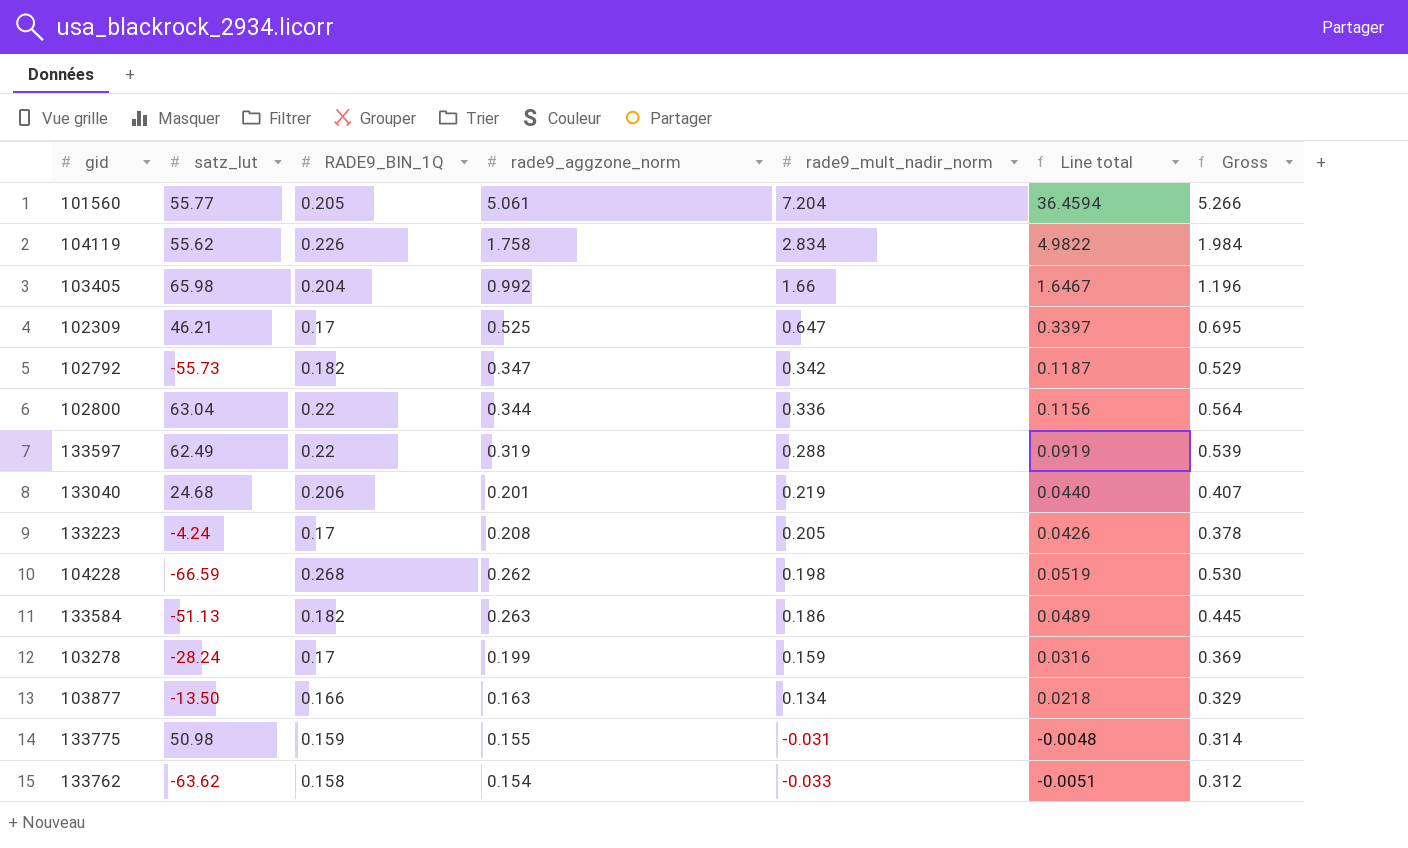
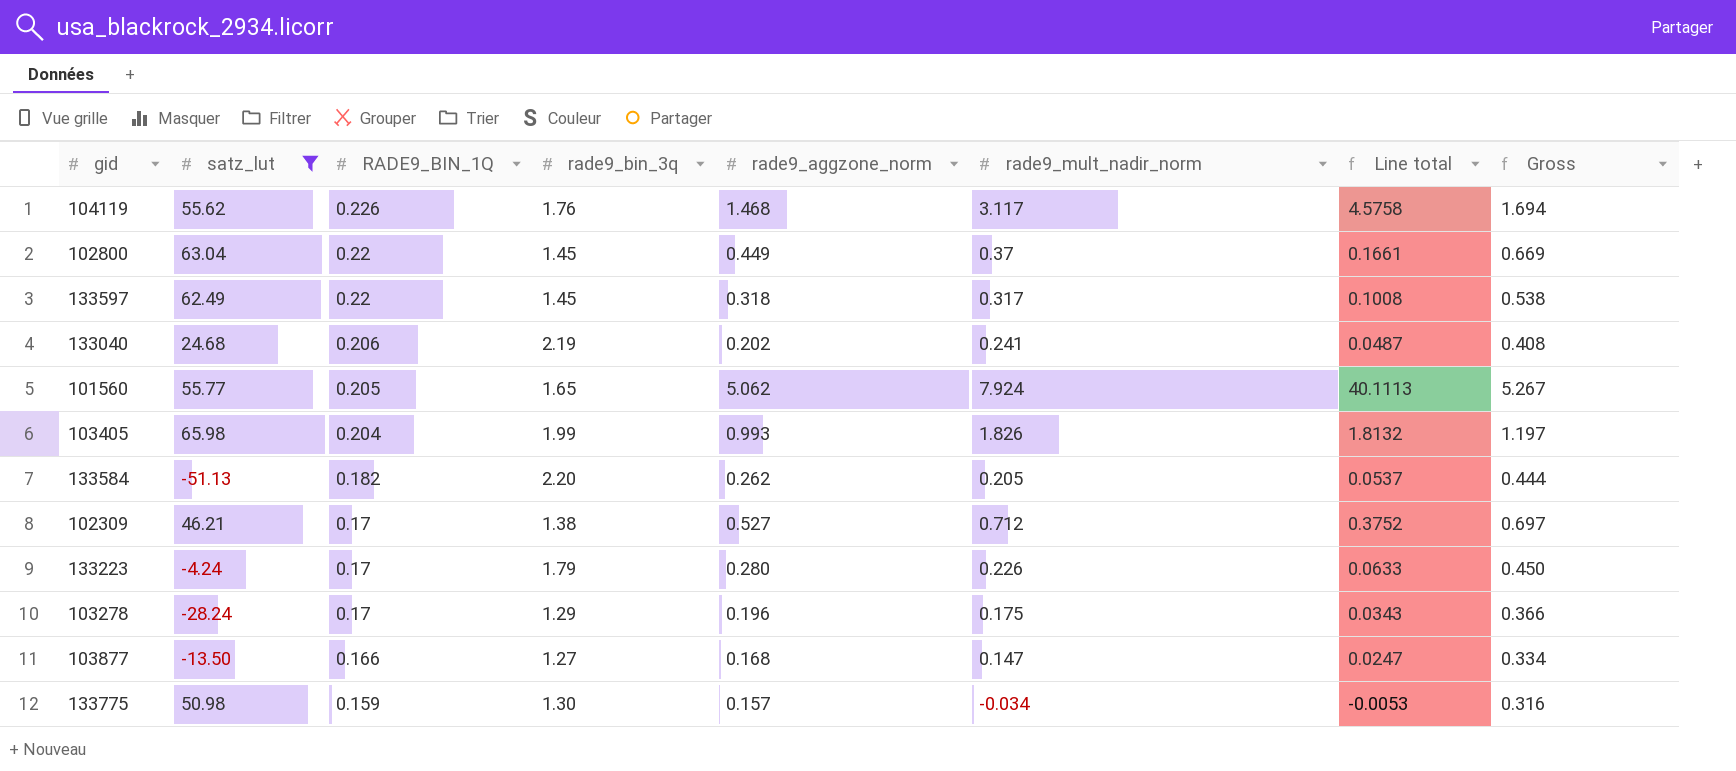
filter: none -> satz_lut >= -51.13
row order: rade9_mult_nadir_norm descending -> RADE9_BIN_1Q descending
column rade9_bin_3q | position: none -> 4
104119 | rade9_aggzone_norm: 1.758 -> 1.468
104119 | rade9_mult_nadir_norm: 2.834 -> 3.117
104119 | Line total: 4.9822 -> 4.5758
104119 | Gross: 1.984 -> 1.694
102800 | rade9_aggzone_norm: 0.344 -> 0.449
102800 | rade9_mult_nadir_norm: 0.336 -> 0.37
102800 | Line total: 0.1156 -> 0.1661
102800 | Gross: 0.564 -> 0.669
133597 | rade9_aggzone_norm: 0.319 -> 0.318
133597 | rade9_mult_nadir_norm: 0.288 -> 0.317
133597 | Line total: 0.0919 -> 0.1008
133597 | Gross: 0.539 -> 0.538
133040 | rade9_aggzone_norm: 0.201 -> 0.202
133040 | rade9_mult_nadir_norm: 0.219 -> 0.241
133040 | Line total: 0.0440 -> 0.0487
133040 | Gross: 0.407 -> 0.408
101560 | rade9_aggzone_norm: 5.061 -> 5.062
101560 | rade9_mult_nadir_norm: 7.204 -> 7.924
101560 | Line total: 36.4594 -> 40.1113
101560 | Gross: 5.266 -> 5.267
103405 | rade9_aggzone_norm: 0.992 -> 0.993
103405 | rade9_mult_nadir_norm: 1.66 -> 1.826
103405 | Line total: 1.6467 -> 1.8132
103405 | Gross: 1.196 -> 1.197
133584 | rade9_aggzone_norm: 0.263 -> 0.262
133584 | rade9_mult_nadir_norm: 0.186 -> 0.205
133584 | Line total: 0.0489 -> 0.0537
133584 | Gross: 0.445 -> 0.444
102309 | rade9_aggzone_norm: 0.525 -> 0.527
102309 | rade9_mult_nadir_norm: 0.647 -> 0.712
102309 | Line total: 0.3397 -> 0.3752
102309 | Gross: 0.695 -> 0.697
133223 | rade9_aggzone_norm: 0.208 -> 0.280
133223 | rade9_mult_nadir_norm: 0.205 -> 0.226
133223 | Line total: 0.0426 -> 0.0633
133223 | Gross: 0.378 -> 0.450
103278 | rade9_aggzone_norm: 0.199 -> 0.196
103278 | rade9_mult_nadir_norm: 0.159 -> 0.175
103278 | Line total: 0.0316 -> 0.0343
103278 | Gross: 0.369 -> 0.366
103877 | rade9_aggzone_norm: 0.163 -> 0.168
103877 | rade9_mult_nadir_norm: 0.134 -> 0.147
103877 | Line total: 0.0218 -> 0.0247
103877 | Gross: 0.329 -> 0.334
133775 | rade9_aggzone_norm: 0.155 -> 0.157
133775 | rade9_mult_nadir_norm: -0.031 -> -0.034
133775 | Line total: -0.0048 -> -0.0053
133775 | Gross: 0.314 -> 0.316

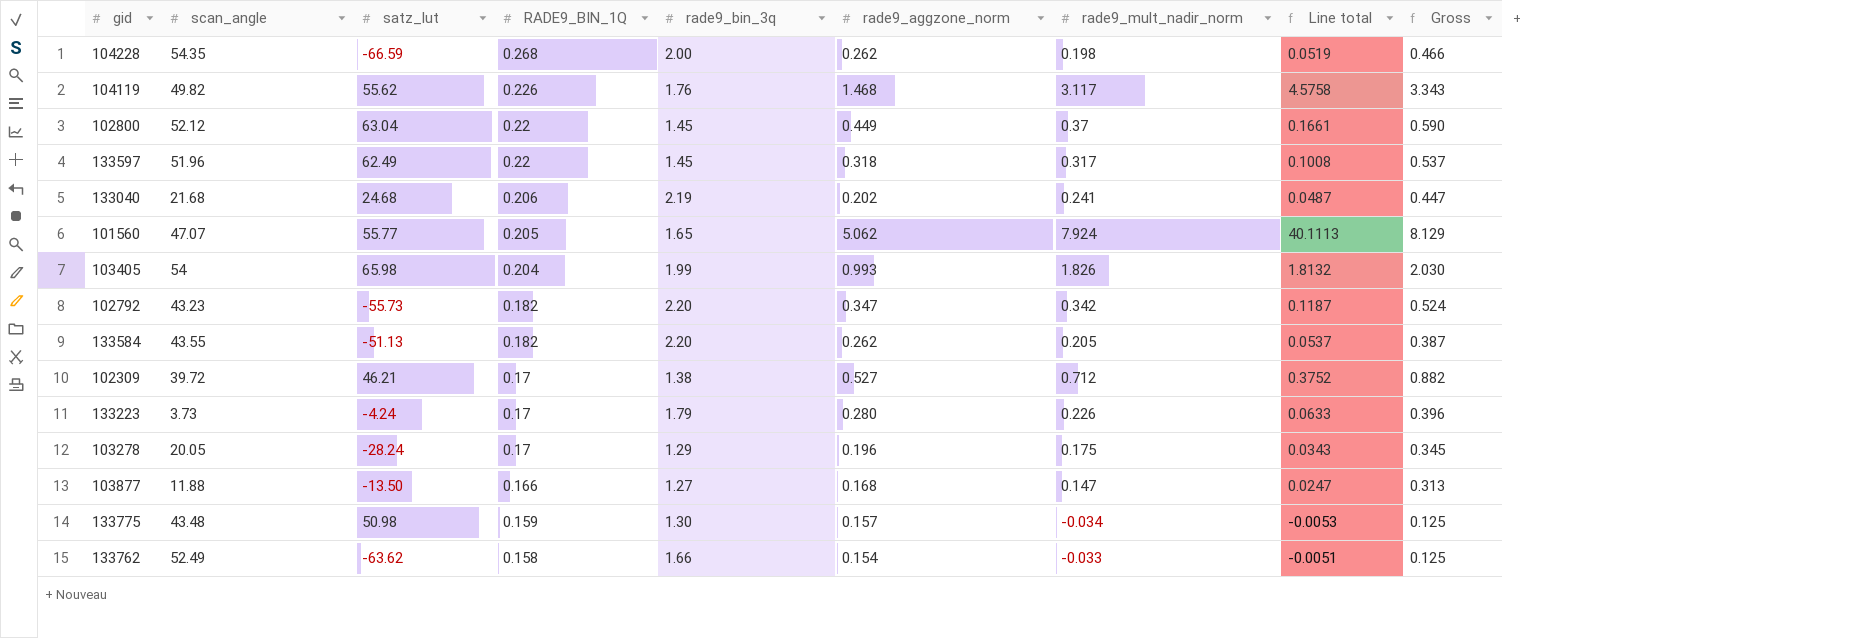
filter: satz_lut >= -51.13 -> none
column scan_angle | position: none -> 2
column Gross | formula: [RADE9_BIN_1Q] + [rade9_aggzone_norm] -> [RADE9_BIN_1Q] + [rade9_mult_nadir_norm]

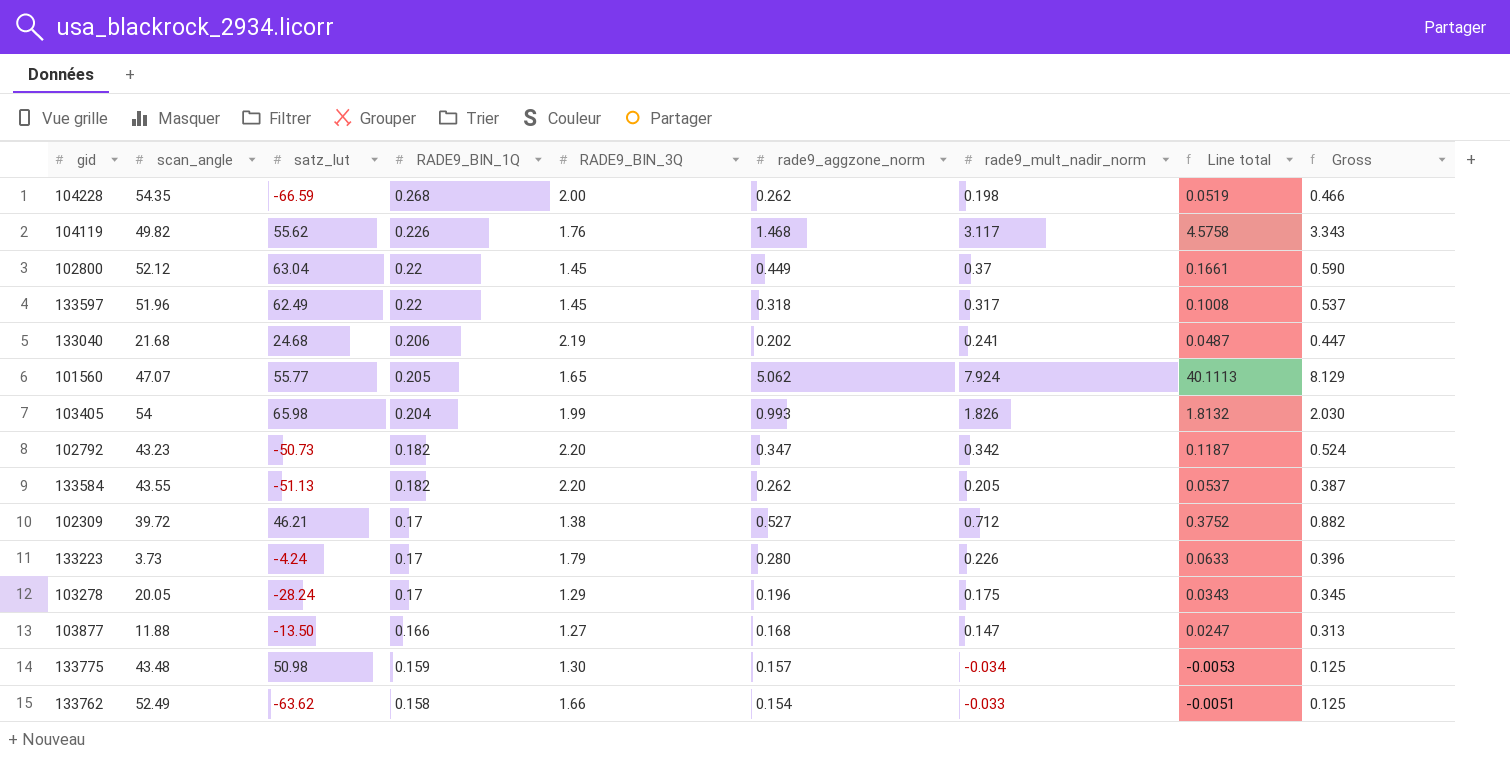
column name: rade9_bin_3q -> RADE9_BIN_3Q
102792 | satz_lut: -55.73 -> -50.73

